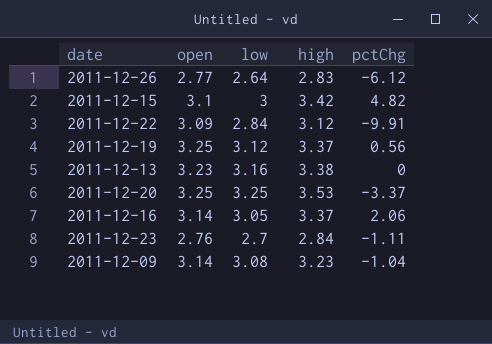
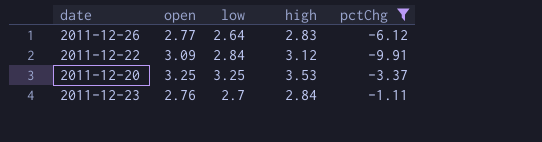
filter: none -> pctChg <= -1.11

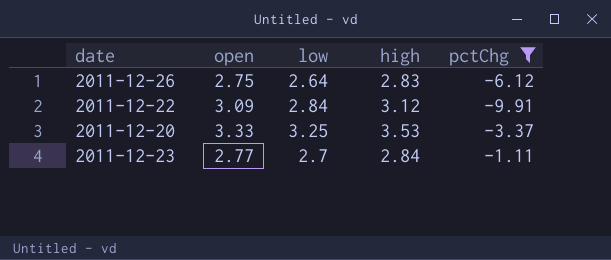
2011-12-26 | open: 2.77 -> 2.75
2011-12-20 | open: 3.25 -> 3.33
2011-12-23 | open: 2.76 -> 2.77

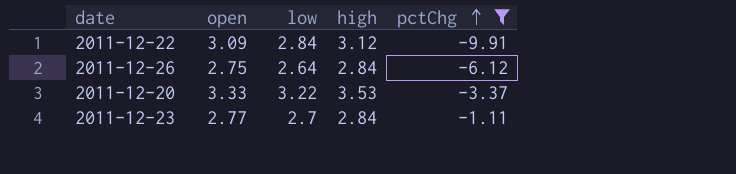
row order: none -> pctChg ascending
2011-12-26 | high: 2.83 -> 2.84
2011-12-20 | low: 3.25 -> 3.22

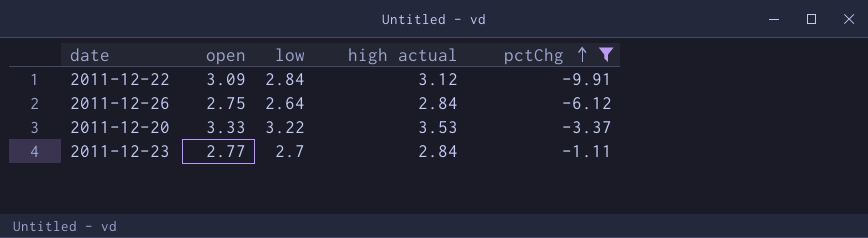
column name: high -> high actual

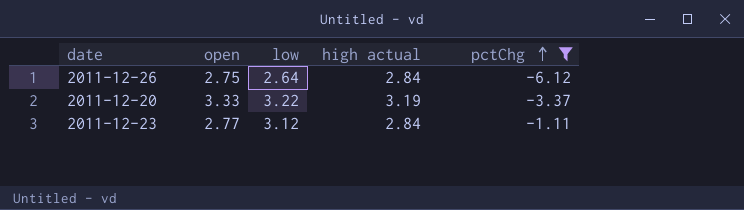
row 2011-12-22: 3.09 | 2.84 | 3.12 | -9.91 -> none
2011-12-20 | high actual: 3.53 -> 3.19
2011-12-23 | low: 2.7 -> 3.12

